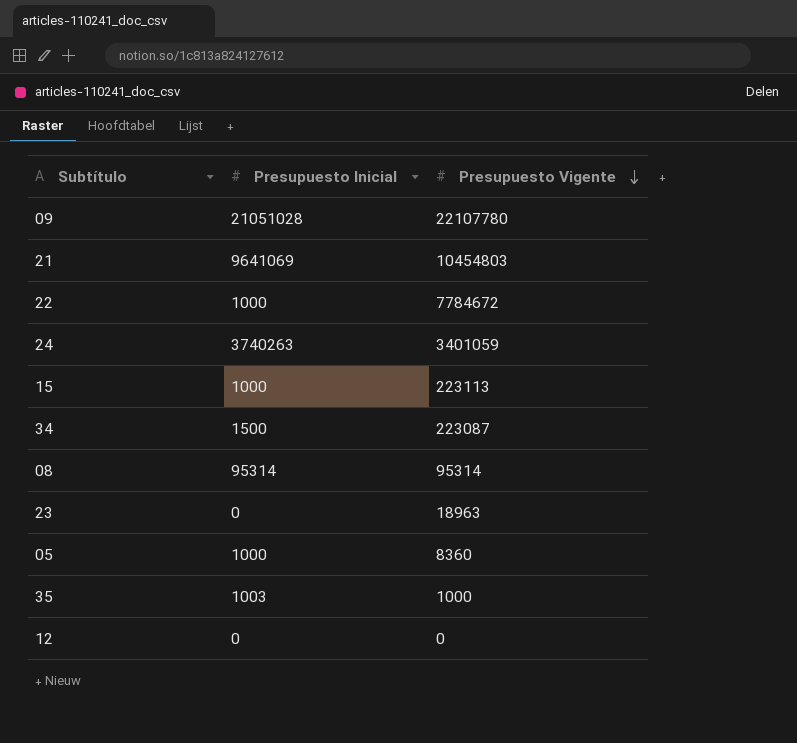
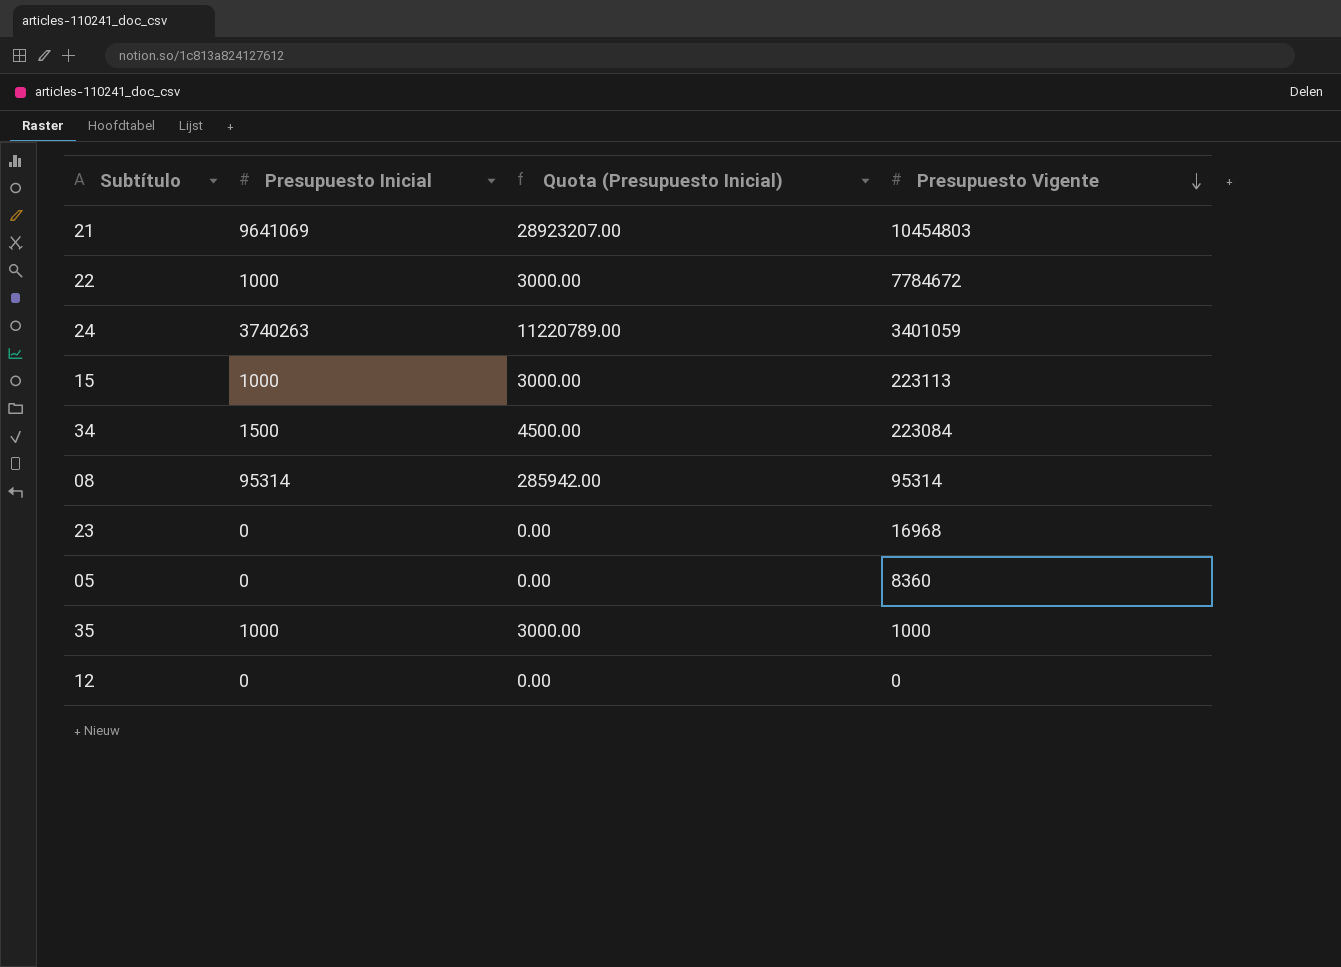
column Quota (Presupuesto Inicial) | formula: none -> [Presupuesto Inicial] * 3
row 09: 21051028 | 22107780 -> none
34 | Presupuesto Vigente: 223087 -> 223084
23 | Presupuesto Vigente: 18963 -> 16968
05 | Presupuesto Inicial: 1000 -> 0
35 | Presupuesto Inicial: 1003 -> 1000

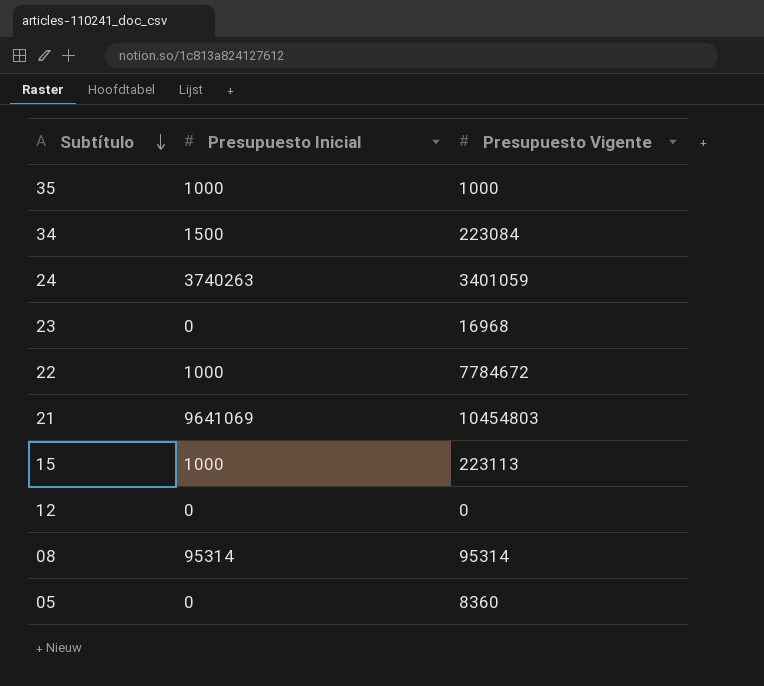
row order: Presupuesto Vigente descending -> Subtítulo descending
column Quota (Presupuesto Inicial) | formula: [Presupuesto Inicial] * 3 -> none

